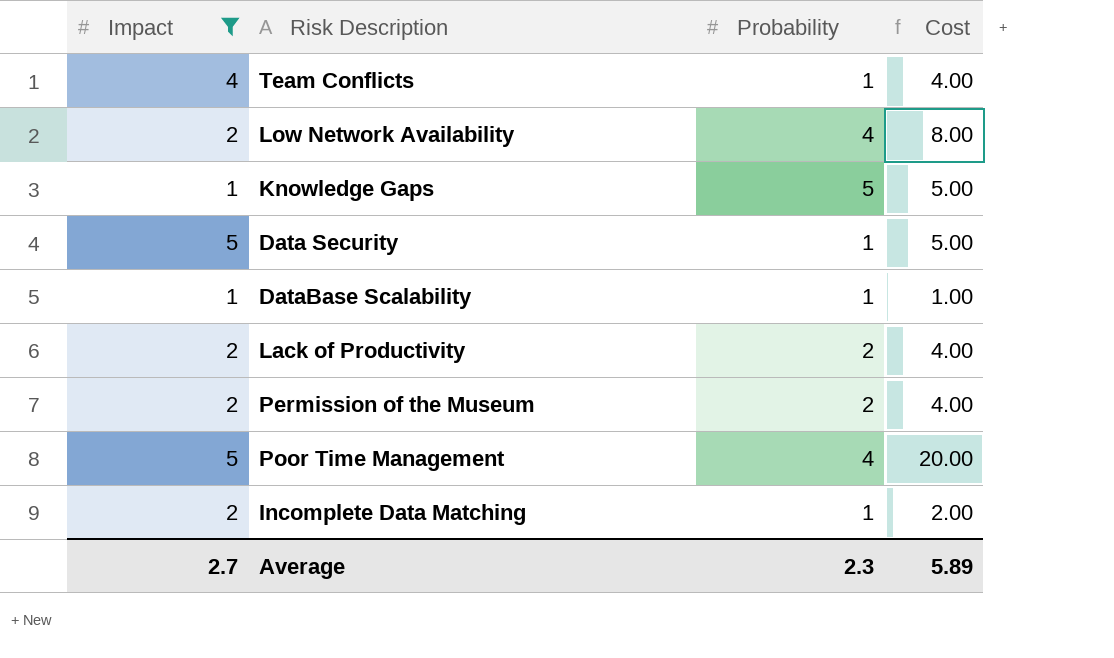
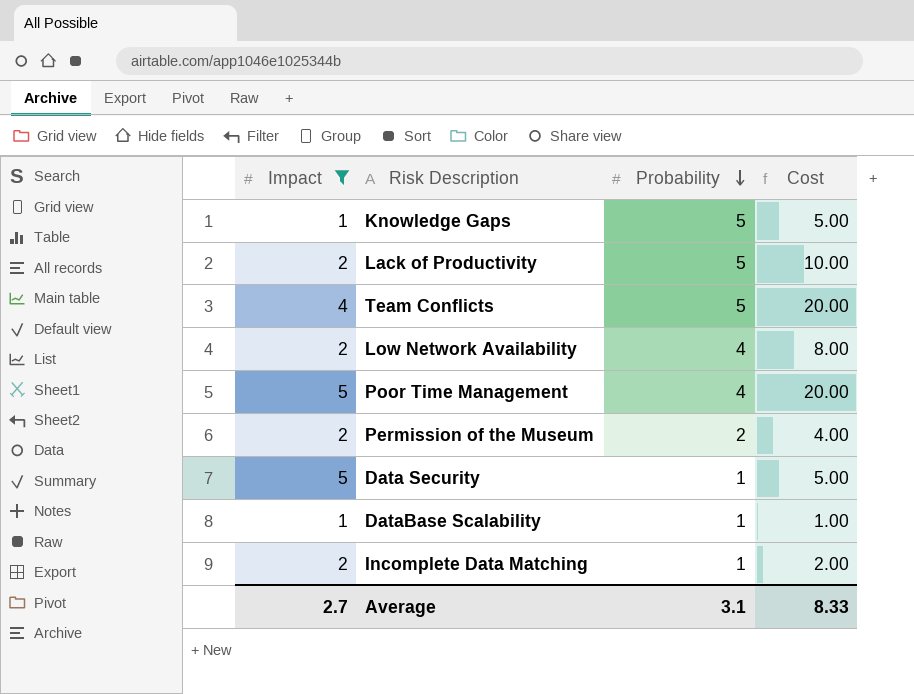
row order: none -> Probability descending
Lack of Productivity | Probability: 2 -> 5
Lack of Productivity | Cost: 4.00 -> 10.00
Team Conflicts | Probability: 1 -> 5
Team Conflicts | Cost: 4.00 -> 20.00
Average | Probability: 2.3 -> 3.1
Average | Cost: 5.89 -> 8.33

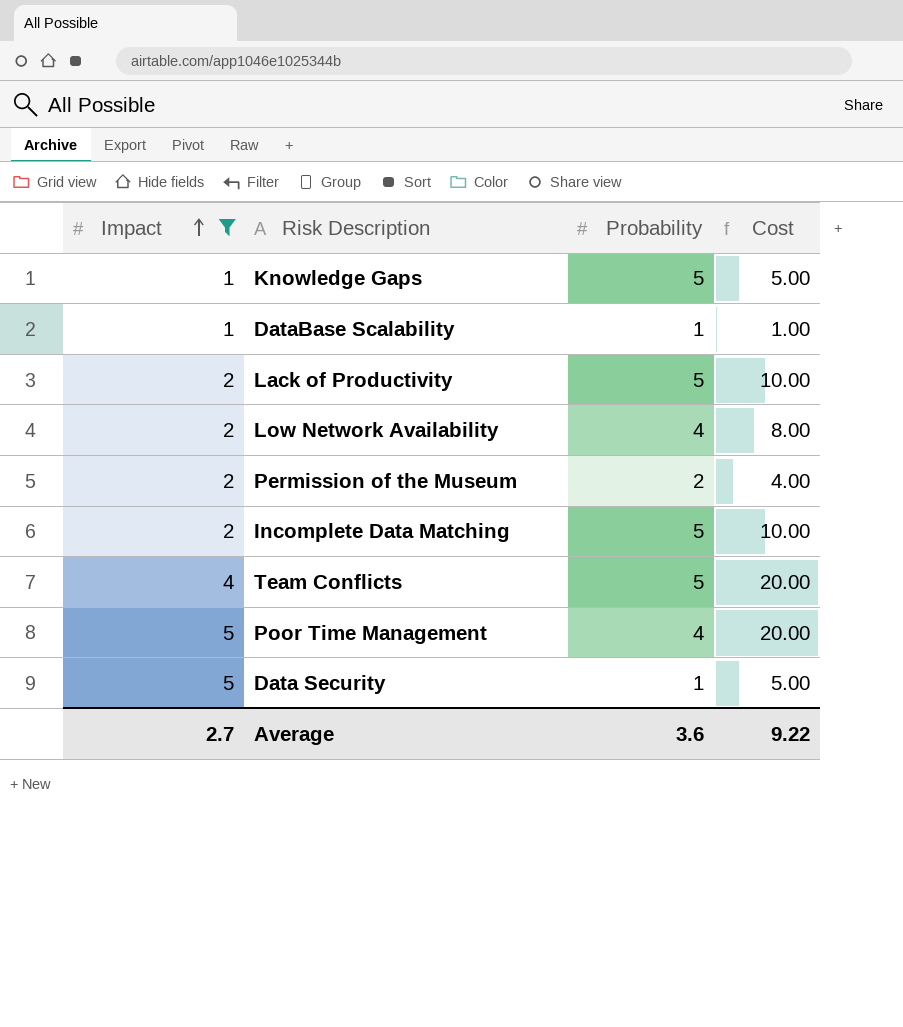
row order: Probability descending -> Impact ascending
Incomplete Data Matching | Probability: 1 -> 5
Incomplete Data Matching | Cost: 2.00 -> 10.00
Average | Probability: 3.1 -> 3.6
Average | Cost: 8.33 -> 9.22

